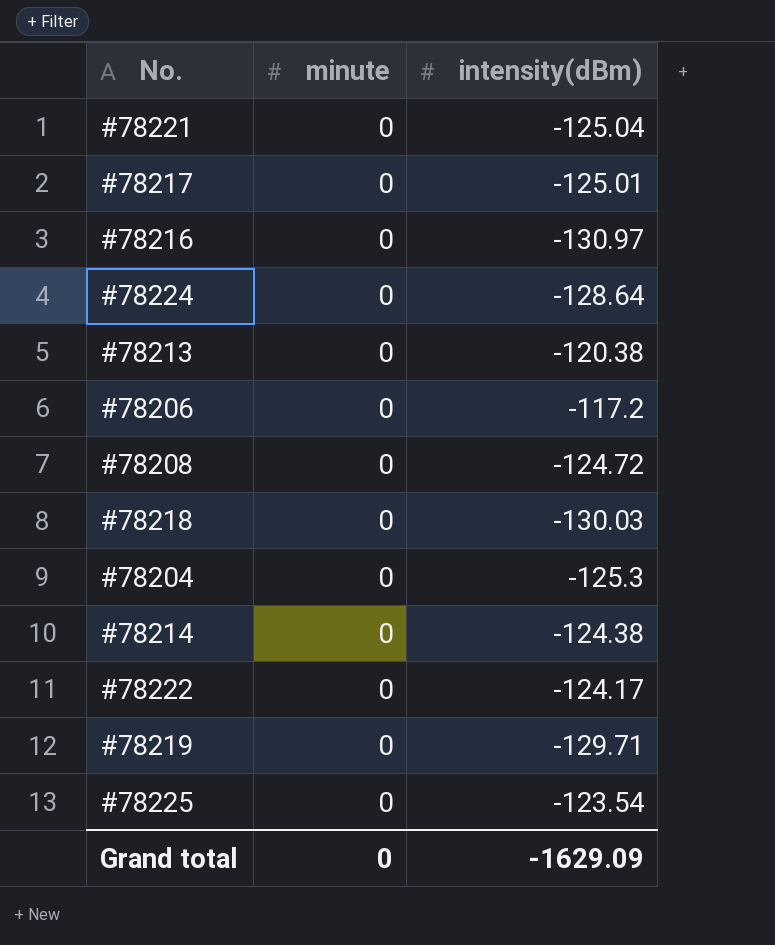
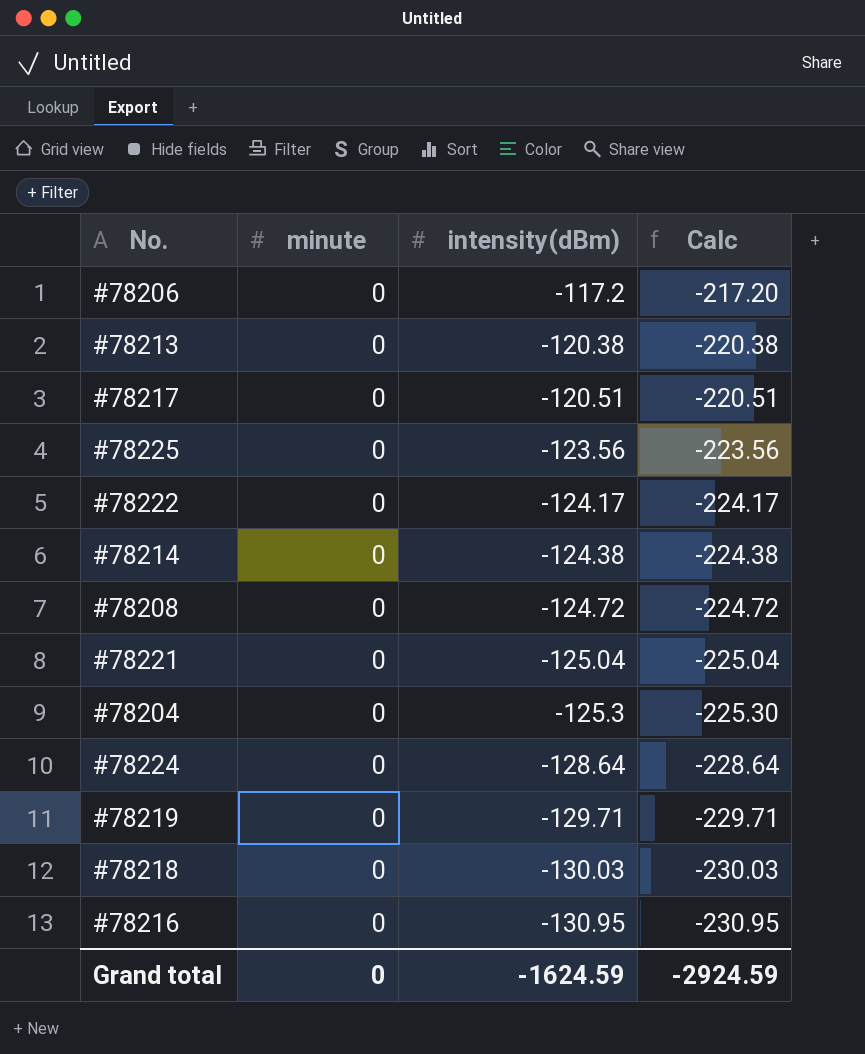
row order: none -> intensity(dBm) descending
column Calc | formula: none -> [intensity(dBm)] - 100
#78217 | intensity(dBm): -125.01 -> -120.51
#78225 | intensity(dBm): -123.54 -> -123.56
#78216 | intensity(dBm): -130.97 -> -130.95
Grand total | intensity(dBm): -1629.09 -> -1624.59

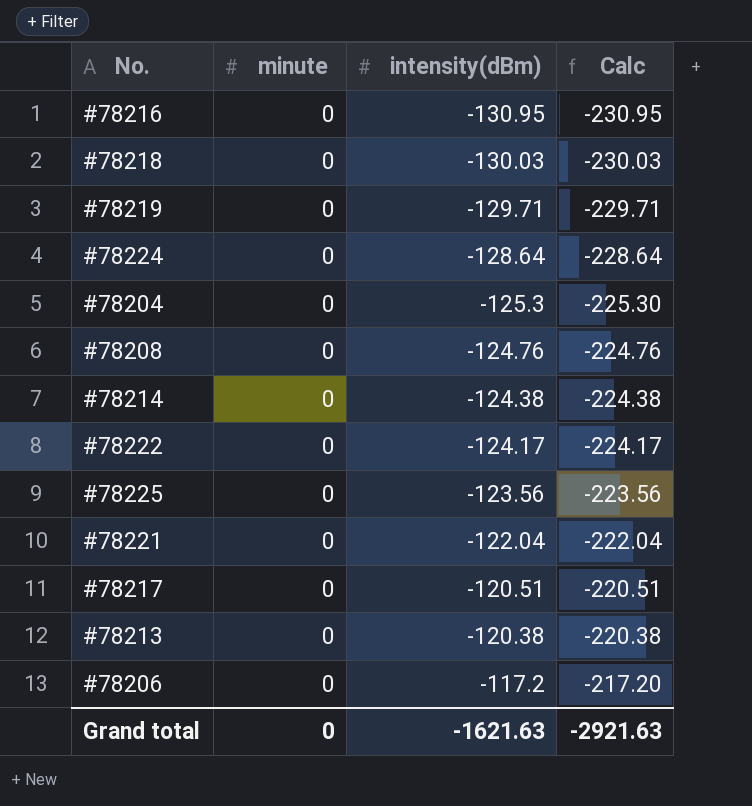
row order: intensity(dBm) descending -> intensity(dBm) ascending
#78208 | intensity(dBm): -124.72 -> -124.76
#78208 | Calc: -224.72 -> -224.76
#78221 | intensity(dBm): -125.04 -> -122.04
#78221 | Calc: -225.04 -> -222.04
Grand total | intensity(dBm): -1624.59 -> -1621.63
Grand total | Calc: -2924.59 -> -2921.63

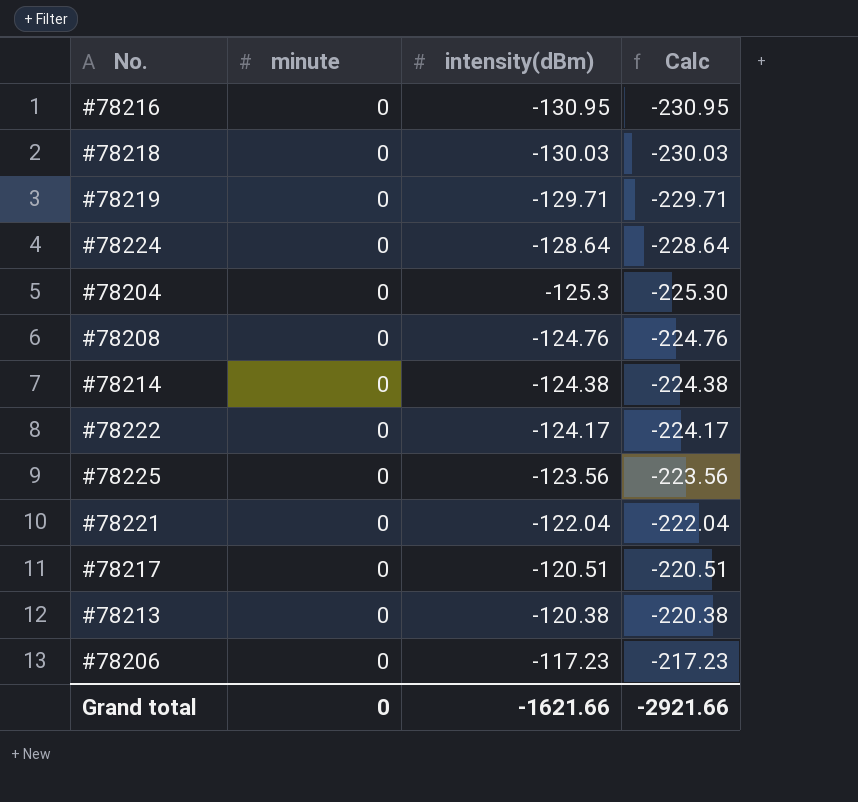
#78206 | intensity(dBm): -117.2 -> -117.23
#78206 | Calc: -217.20 -> -217.23
Grand total | intensity(dBm): -1621.63 -> -1621.66
Grand total | Calc: -2921.63 -> -2921.66

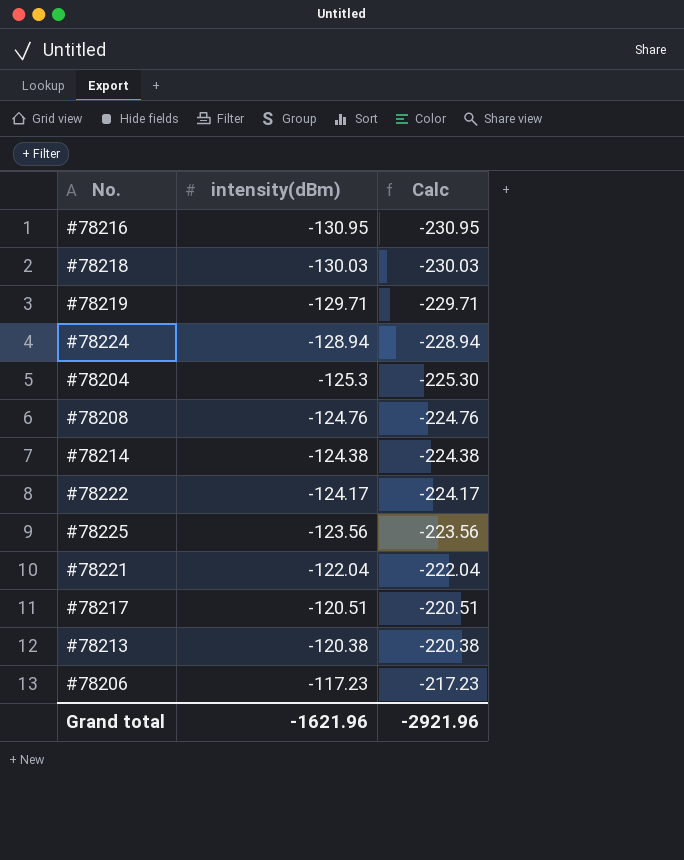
column minute | position: 2 -> none
#78224 | intensity(dBm): -128.64 -> -128.94
#78224 | Calc: -228.64 -> -228.94
Grand total | intensity(dBm): -1621.66 -> -1621.96
Grand total | Calc: -2921.66 -> -2921.96

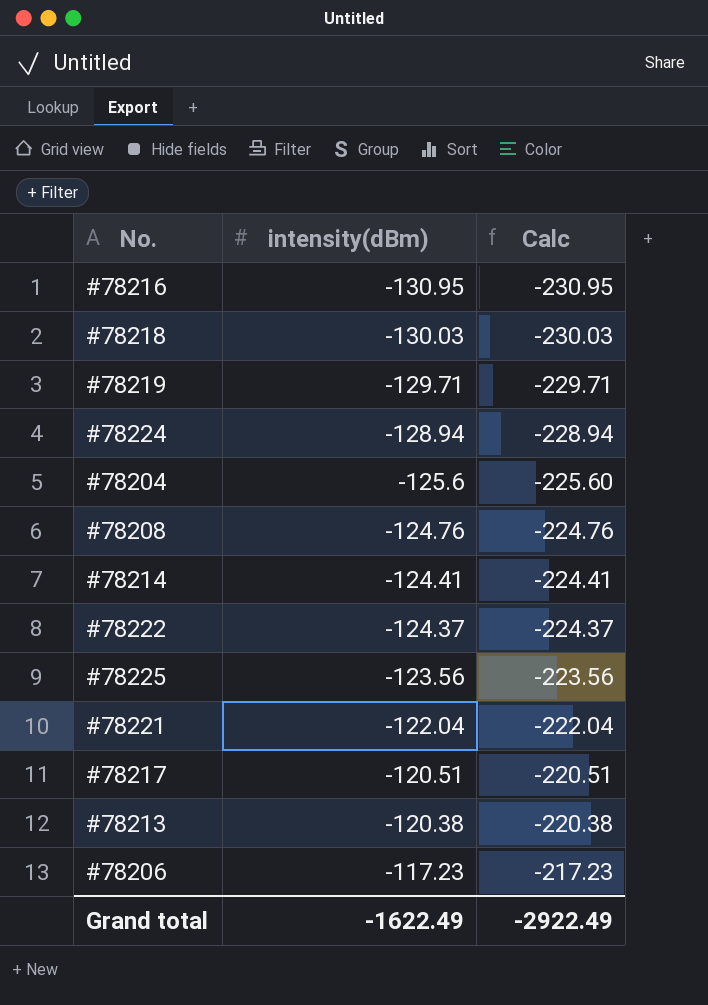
#78204 | intensity(dBm): -125.3 -> -125.6
#78204 | Calc: -225.30 -> -225.60
#78214 | intensity(dBm): -124.38 -> -124.41
#78214 | Calc: -224.38 -> -224.41
#78222 | intensity(dBm): -124.17 -> -124.37
#78222 | Calc: -224.17 -> -224.37
Grand total | intensity(dBm): -1621.96 -> -1622.49
Grand total | Calc: -2921.96 -> -2922.49

